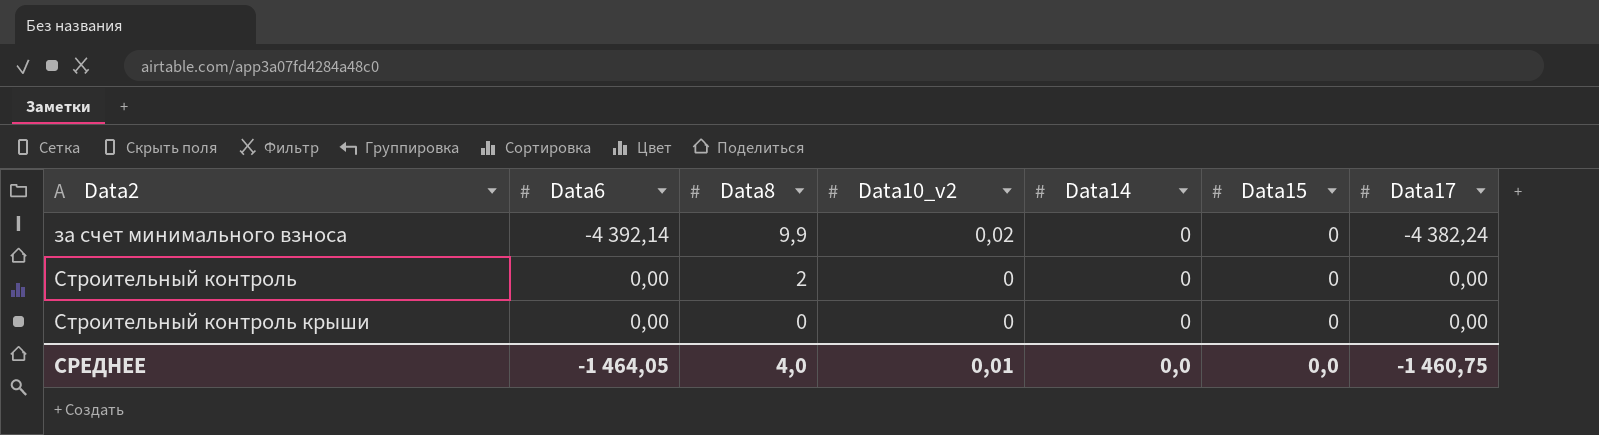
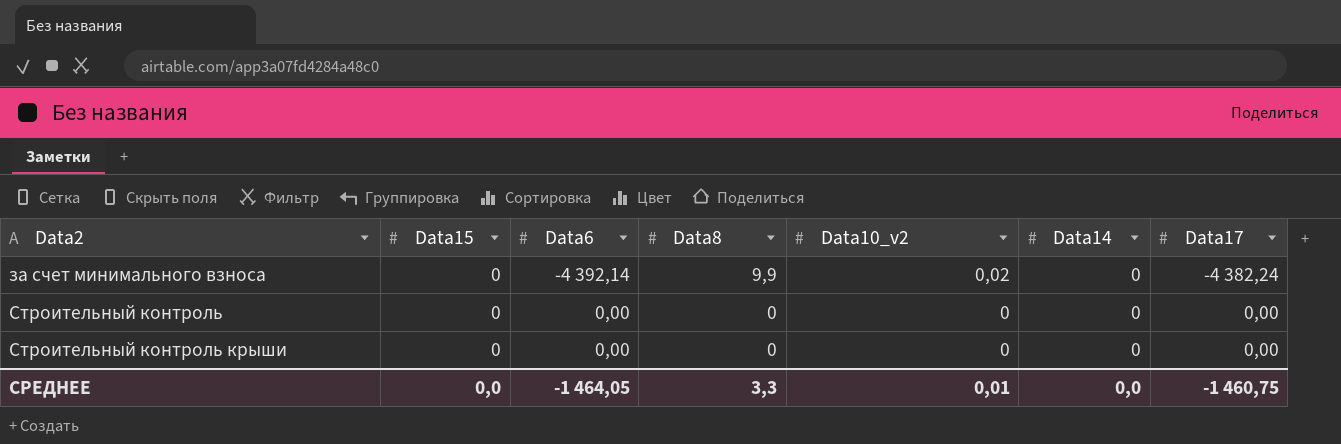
column Data15 | position: 6 -> 2
Строительный контроль | Data8: 2 -> 0
СРЕДНЕЕ | Data8: 4,0 -> 3,3

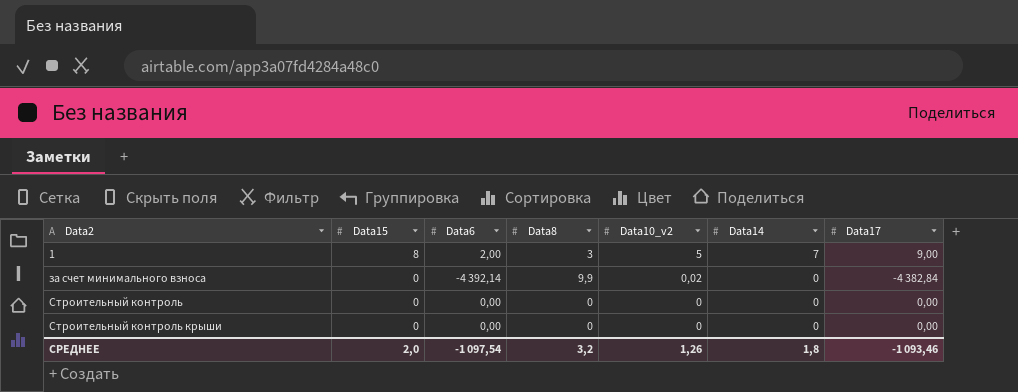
row 1: none -> 8 | 2,00 | 3 | 5 | 7 | 9,00
за счет минимального взноса | Data17: -4 382,24 -> -4 382,84
СРЕДНЕЕ | Data15: 0,0 -> 2,0
СРЕДНЕЕ | Data6: -1 464,05 -> -1 097,54
СРЕДНЕЕ | Data8: 3,3 -> 3,2
СРЕДНЕЕ | Data10_v2: 0,01 -> 1,26
СРЕДНЕЕ | Data14: 0,0 -> 1,8
СРЕДНЕЕ | Data17: -1 460,75 -> -1 093,46

